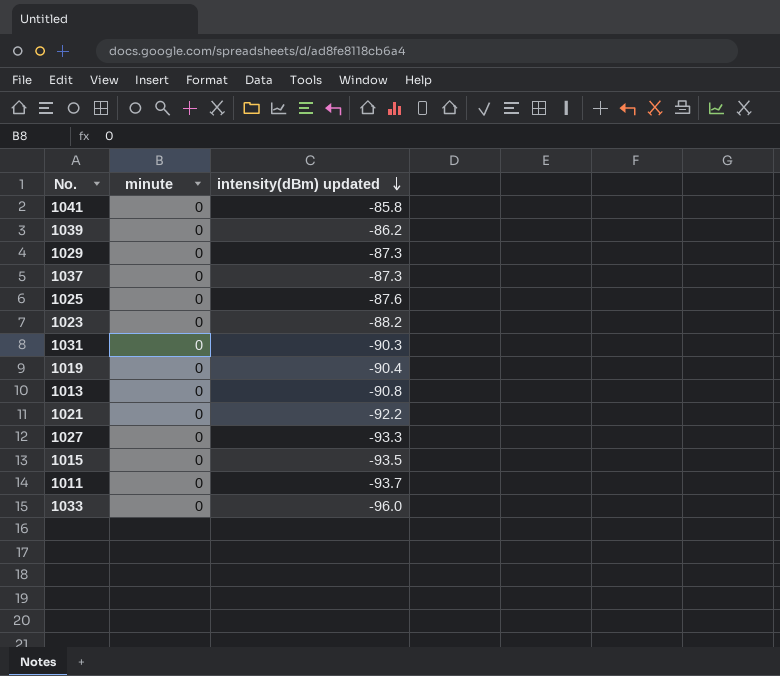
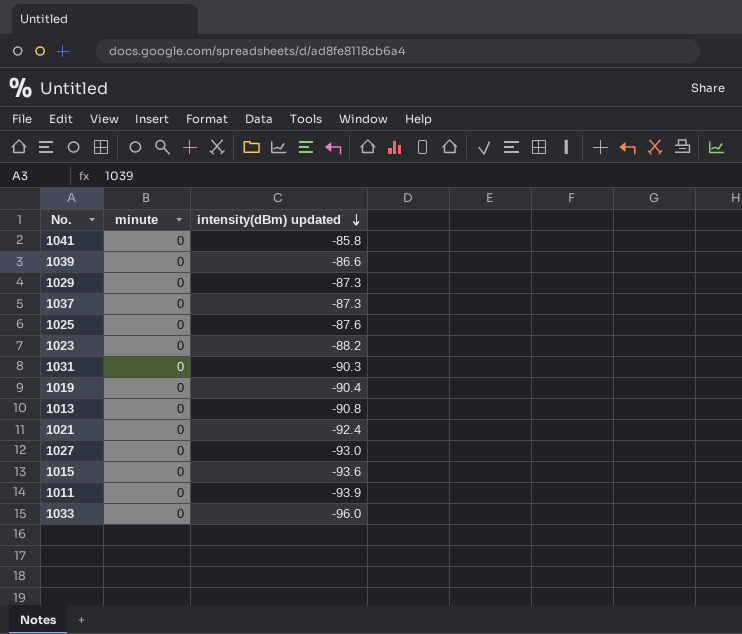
1039 | intensity(dBm) updated: -86.2 -> -86.6
1021 | intensity(dBm) updated: -92.2 -> -92.4
1027 | intensity(dBm) updated: -93.3 -> -93.0
1015 | intensity(dBm) updated: -93.5 -> -93.6
1011 | intensity(dBm) updated: -93.7 -> -93.9

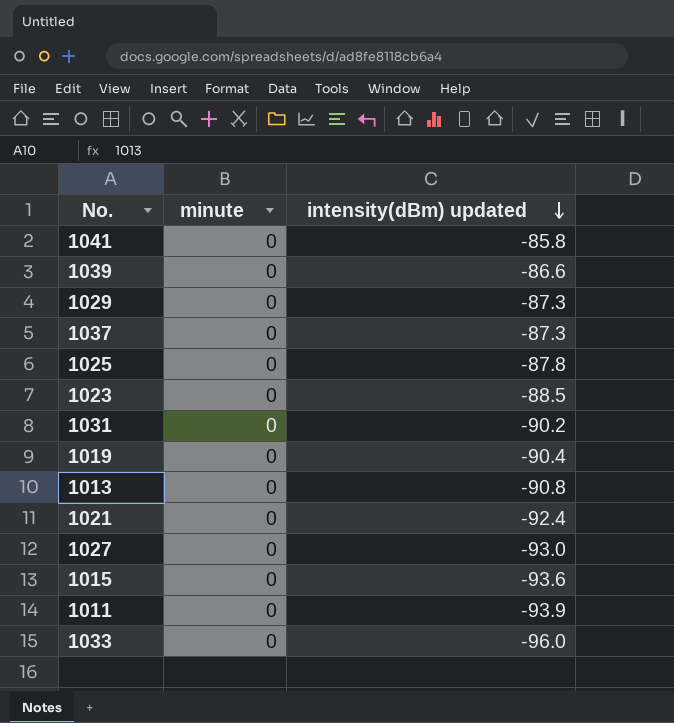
1025 | intensity(dBm) updated: -87.6 -> -87.8
1023 | intensity(dBm) updated: -88.2 -> -88.5
1031 | intensity(dBm) updated: -90.3 -> -90.2

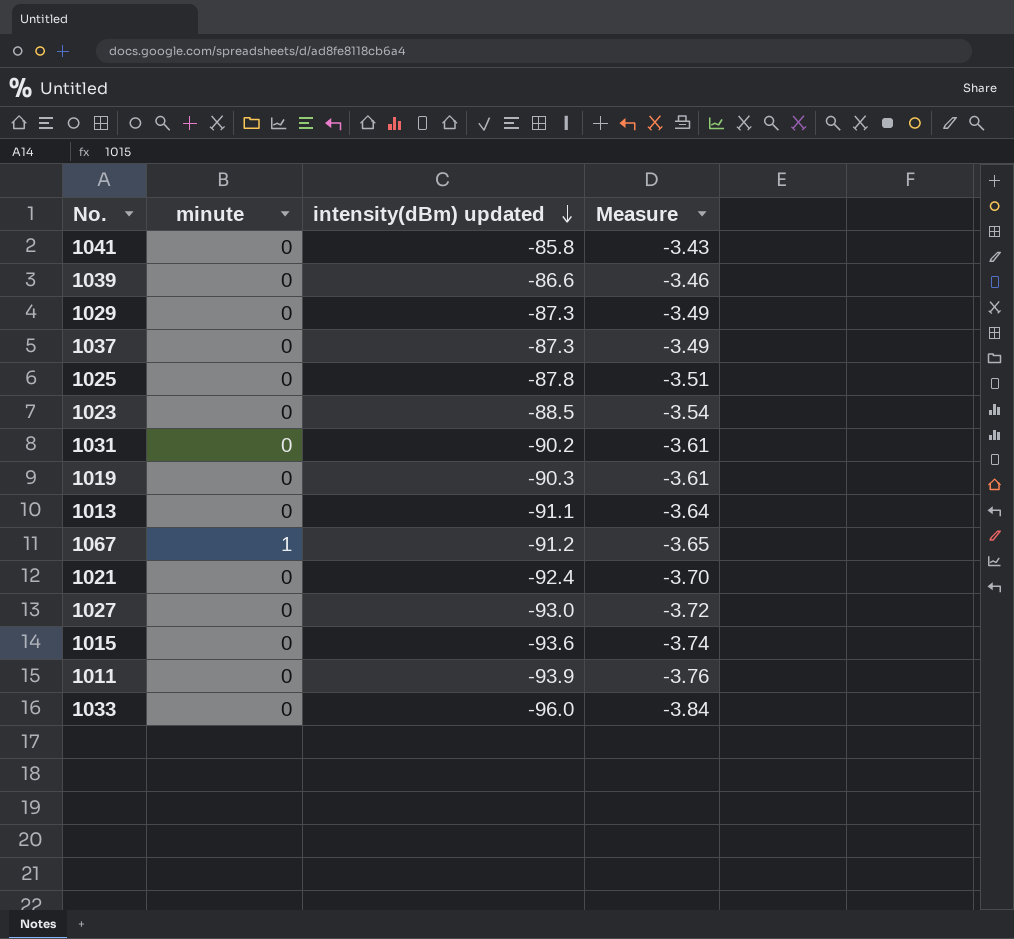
column Measure | formula: none -> [intensity(dBm) updated] * 0.04
1019 | intensity(dBm) updated: -90.4 -> -90.3
1013 | intensity(dBm) updated: -90.8 -> -91.1
row 1067: none -> 1 | -91.2 | -3.65

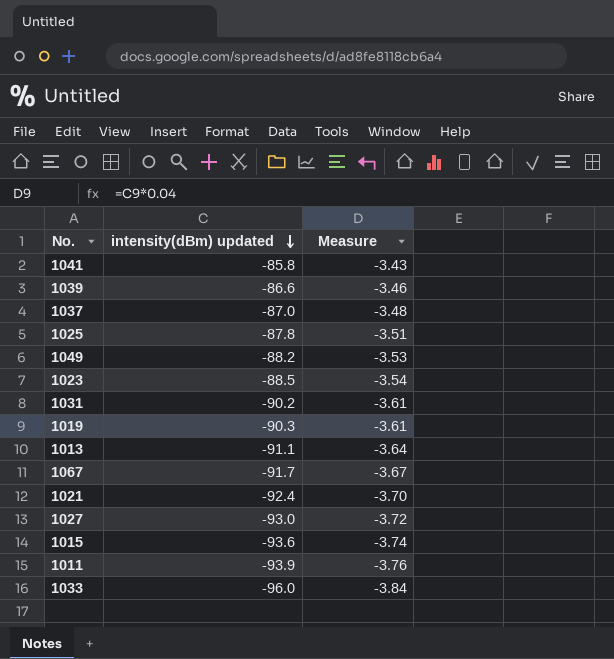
column minute | position: 2 -> none
row 1029: 0 | -87.3 | -3.49 -> none
1037 | intensity(dBm) updated: -87.3 -> -87.0
1037 | Measure: -3.49 -> -3.48
row 1049: none -> -88.2 | -3.53
1067 | intensity(dBm) updated: -91.2 -> -91.7
1067 | Measure: -3.65 -> -3.67

